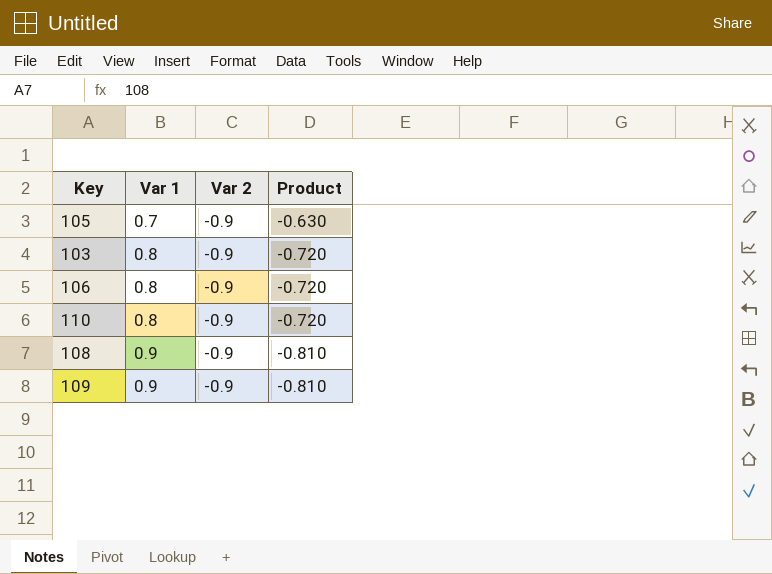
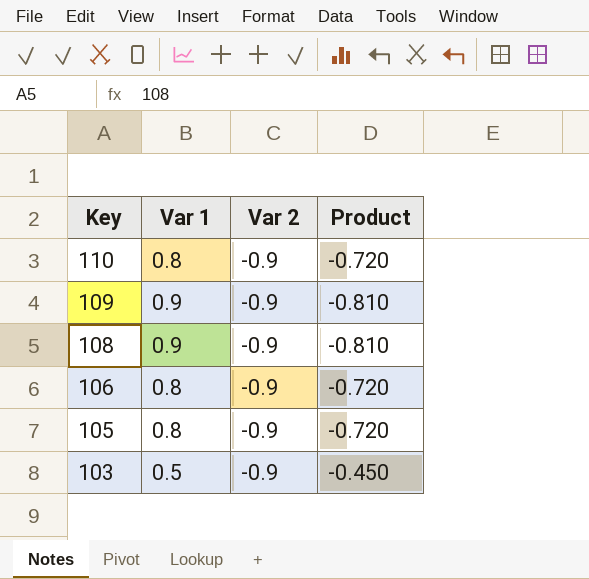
row order: Var 1 ascending -> Key descending
105 | Var 1: 0.7 -> 0.8
105 | Product: -0.630 -> -0.720
103 | Var 1: 0.8 -> 0.5
103 | Product: -0.720 -> -0.450

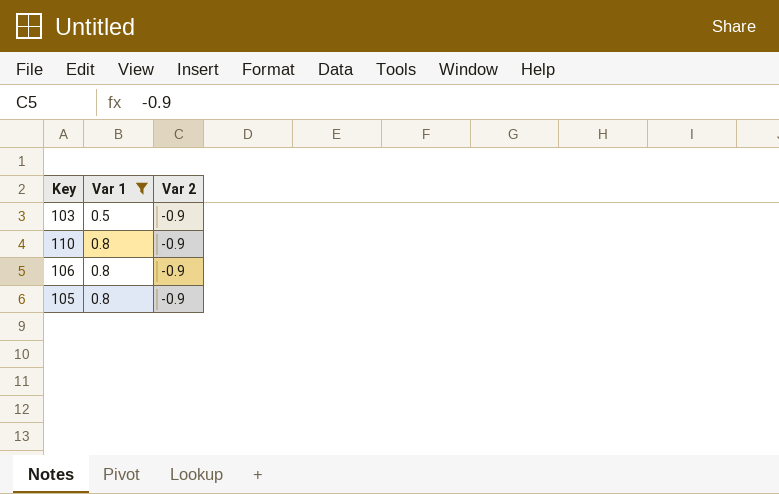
filter: none -> Var 1 != 0.9
row order: Key descending -> Var 1 ascending
column Product | formula: [Var 1] * [Var 2] -> none

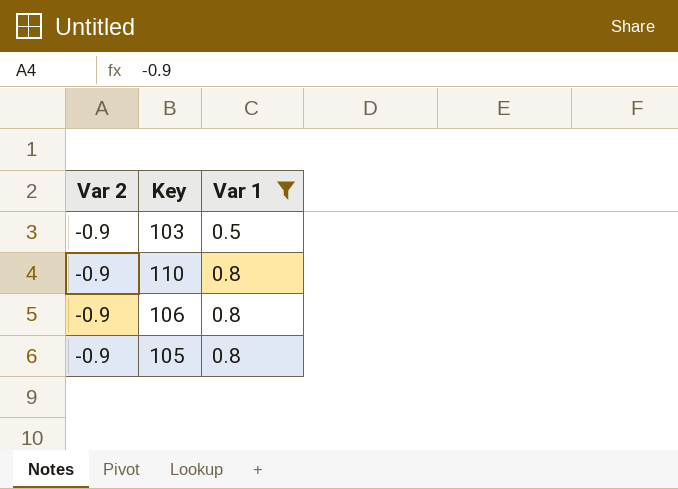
column Var 2 | position: 3 -> 1

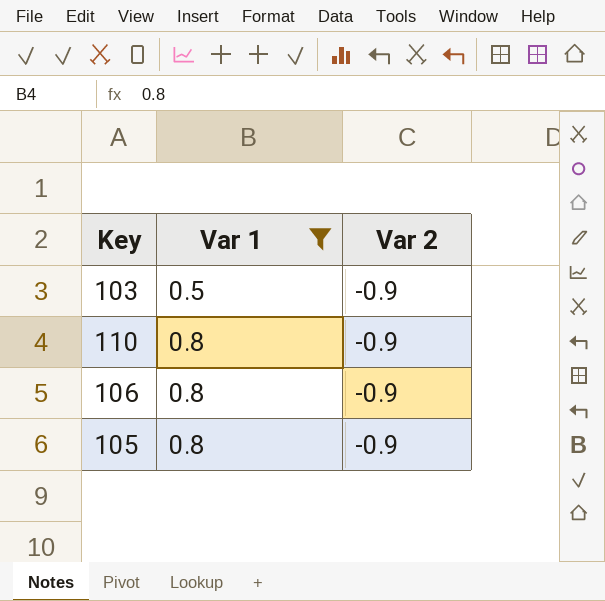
column Var 2 | position: 1 -> 3

